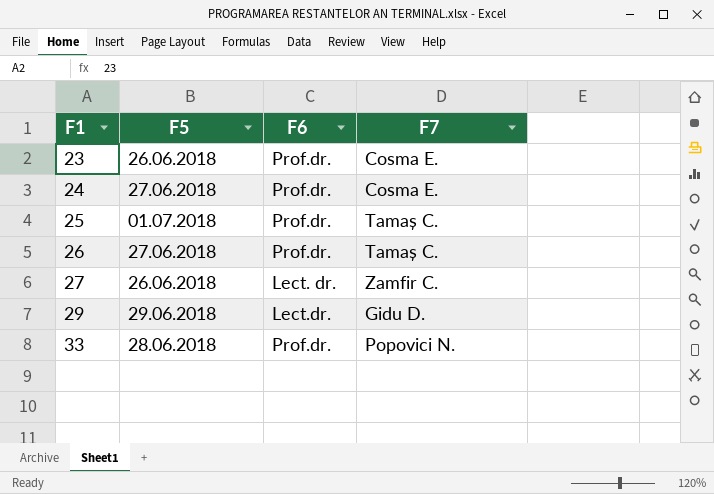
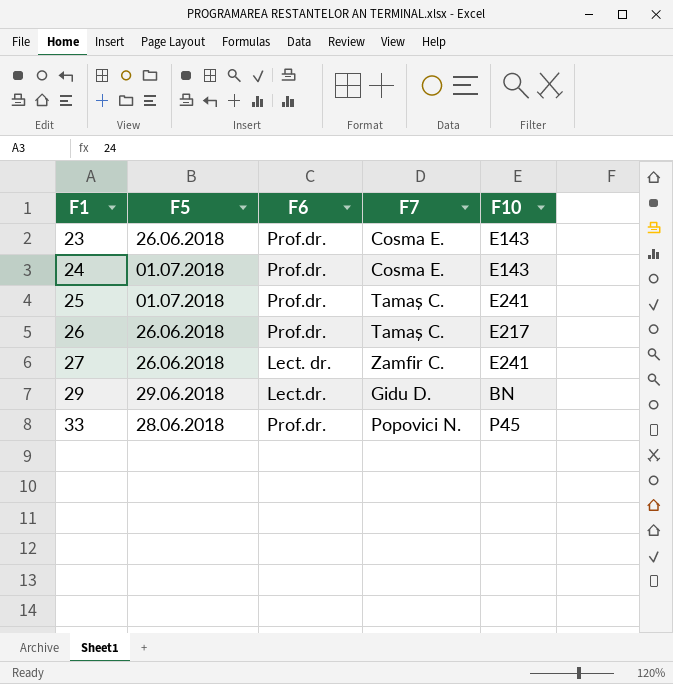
column F10 | position: none -> 5
24 | F5: 27.06.2018 -> 01.07.2018
26 | F5: 27.06.2018 -> 26.06.2018

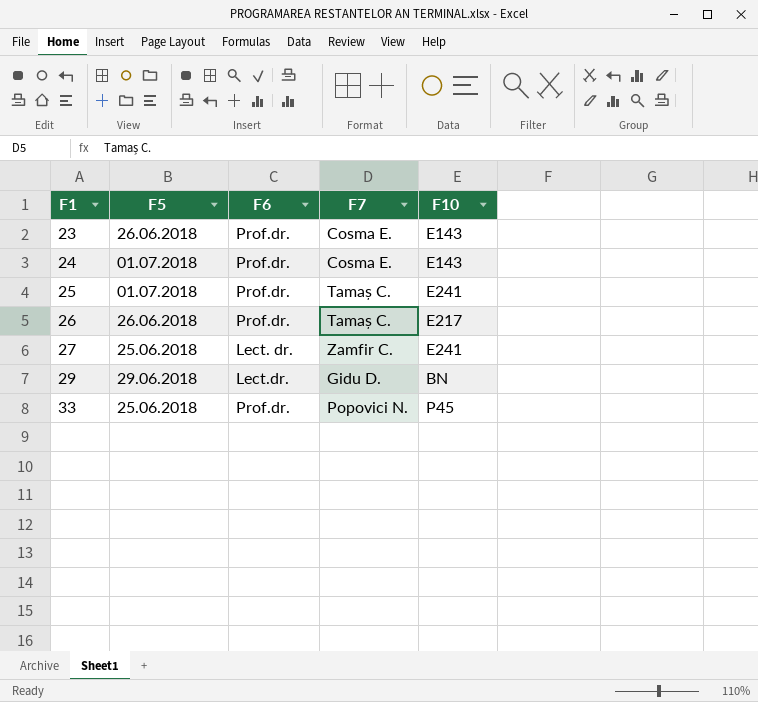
27 | F5: 26.06.2018 -> 25.06.2018
33 | F5: 28.06.2018 -> 25.06.2018

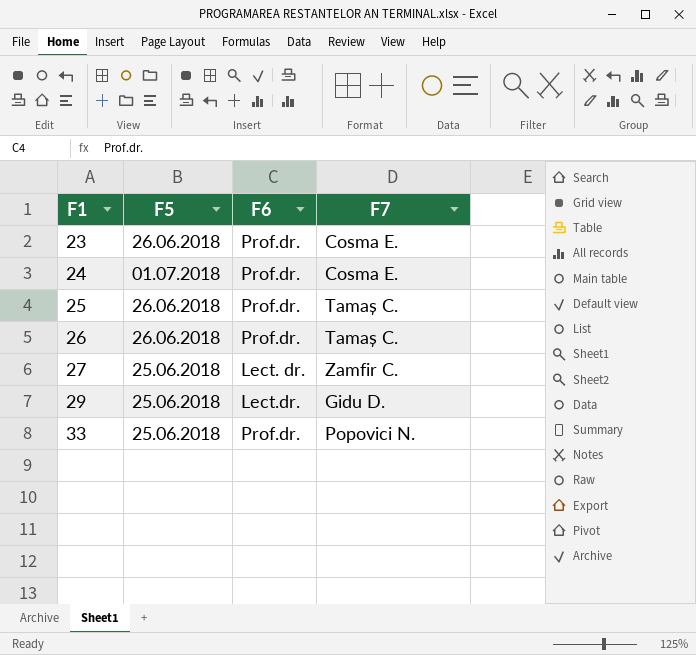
column F10 | position: 5 -> none
25 | F5: 01.07.2018 -> 26.06.2018
29 | F5: 29.06.2018 -> 25.06.2018

